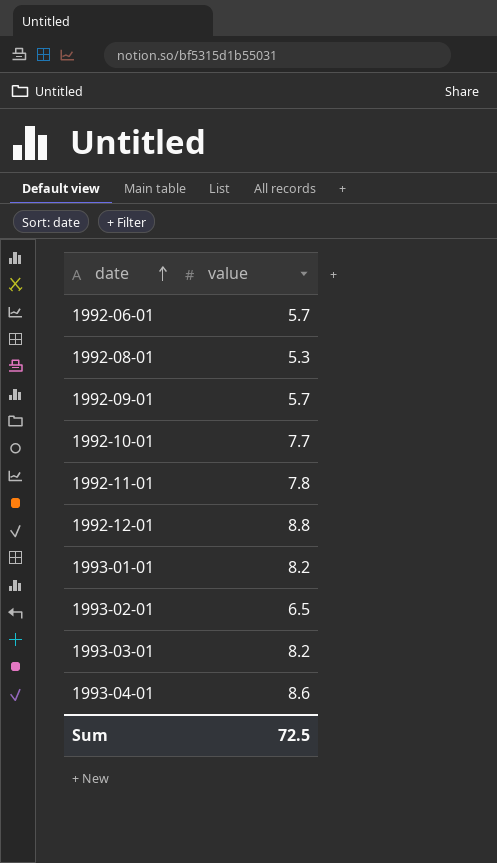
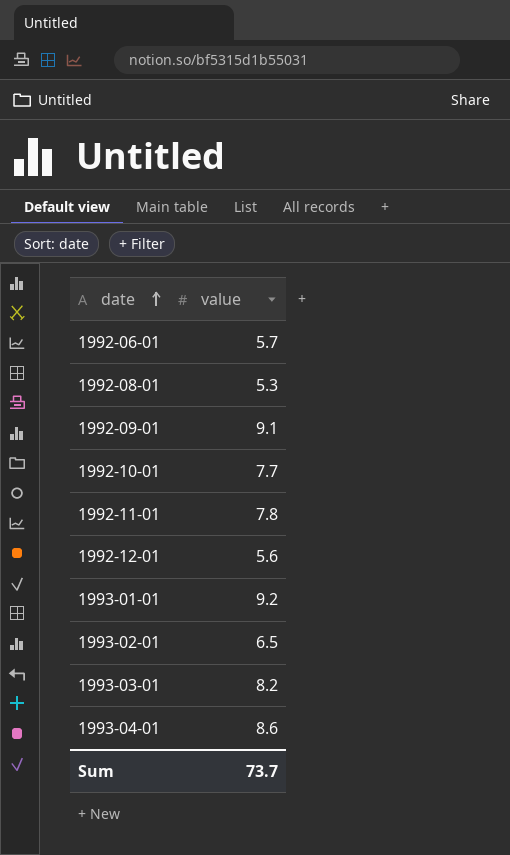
1992-09-01 | value: 5.7 -> 9.1
1992-12-01 | value: 8.8 -> 5.6
1993-01-01 | value: 8.2 -> 9.2
Sum | value: 72.5 -> 73.7

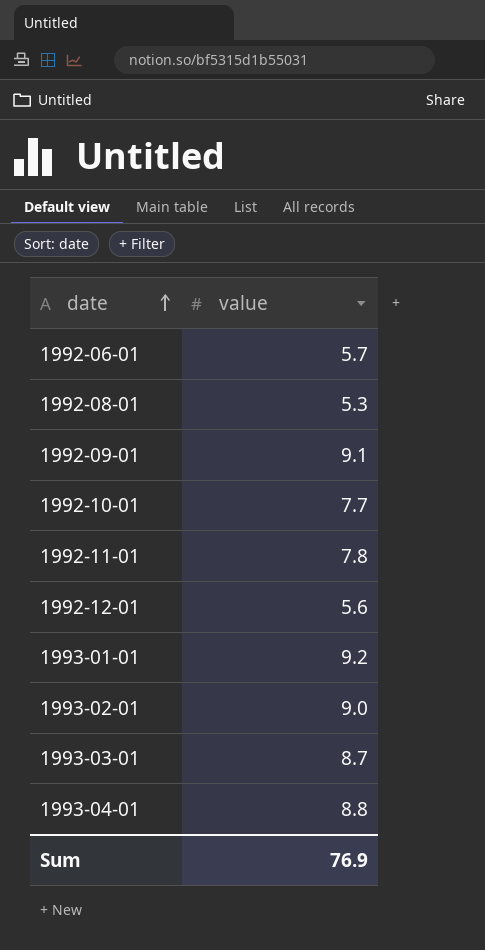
1993-02-01 | value: 6.5 -> 9.0
1993-03-01 | value: 8.2 -> 8.7
1993-04-01 | value: 8.6 -> 8.8
Sum | value: 73.7 -> 76.9

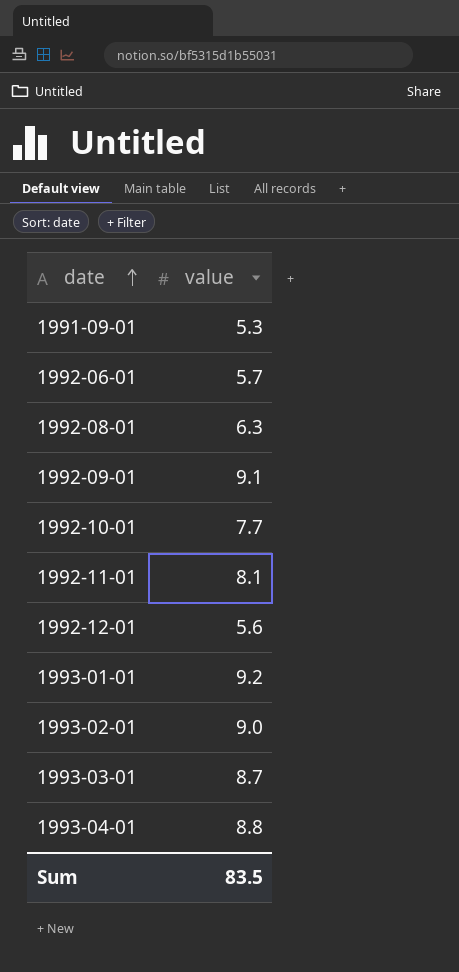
row 1991-09-01: none -> 5.3
1992-08-01 | value: 5.3 -> 6.3
1992-11-01 | value: 7.8 -> 8.1
Sum | value: 76.9 -> 83.5

